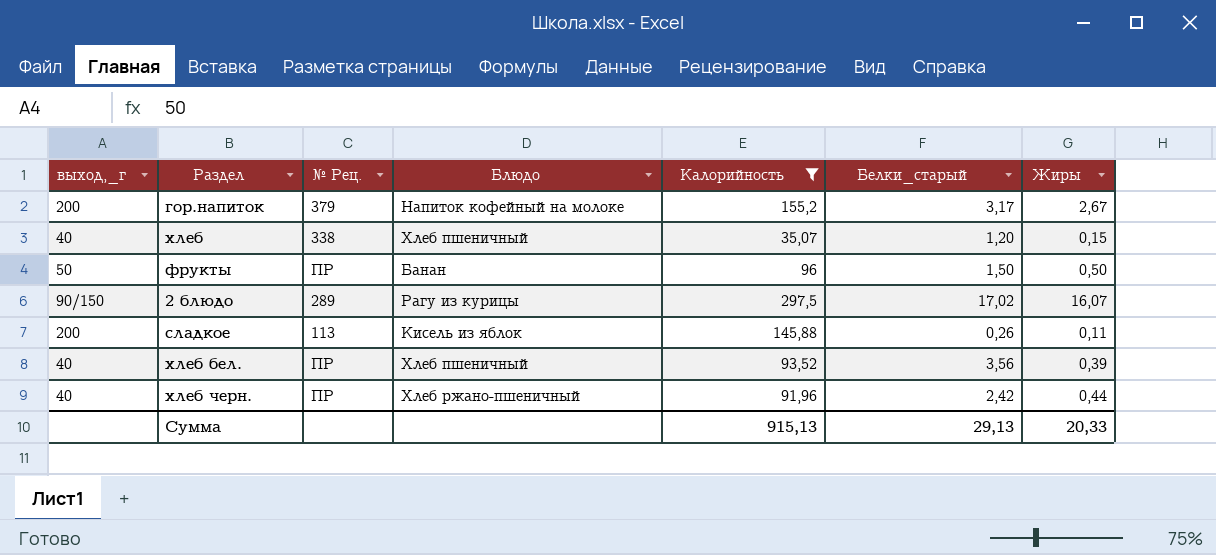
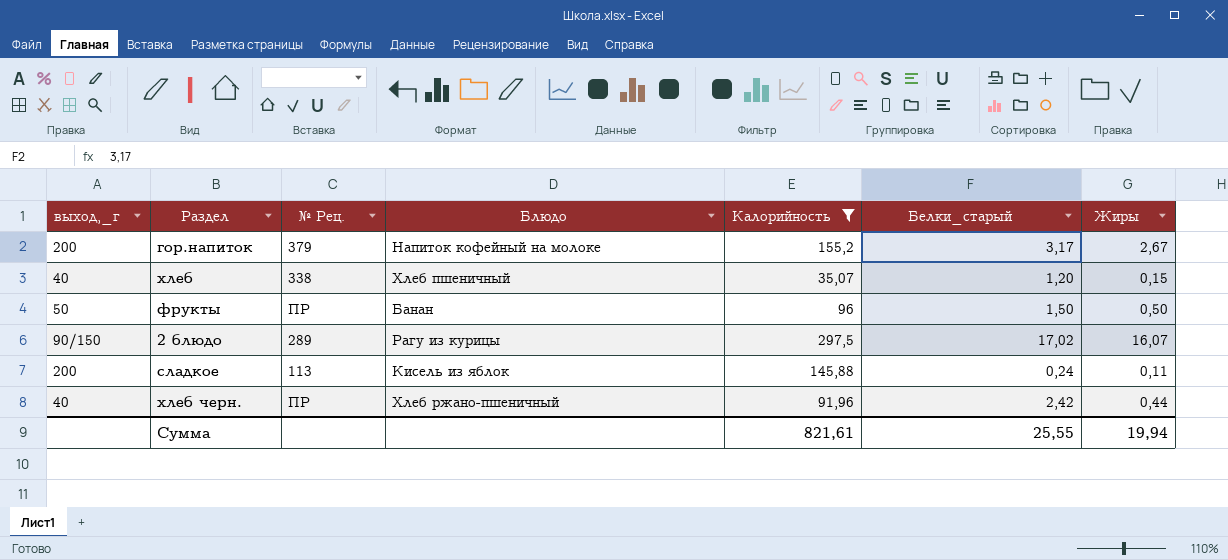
row хлеб бел.: 40 | ПР | Хлеб пшеничный | 93,52 | 3,56 | 0,39 -> none
сладкое | Белки_старый: 0,26 -> 0,24
Сумма | Калорийность: 915,13 -> 821,61
Сумма | Белки_старый: 29,13 -> 25,55
Сумма | Жиры: 20,33 -> 19,94

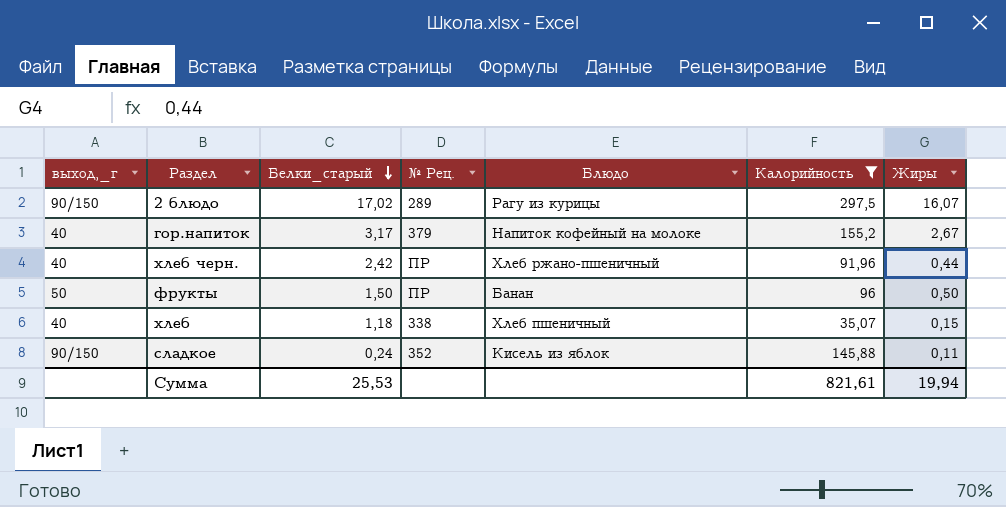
row order: none -> Белки_старый descending
column Белки_старый | position: 6 -> 3
гор.напиток | выход,_г: 200 -> 40
хлеб | Белки_старый: 1,20 -> 1,18
сладкое | выход,_г: 200 -> 90/150
сладкое | № Рец.: 113 -> 352
Сумма | Белки_старый: 25,55 -> 25,53

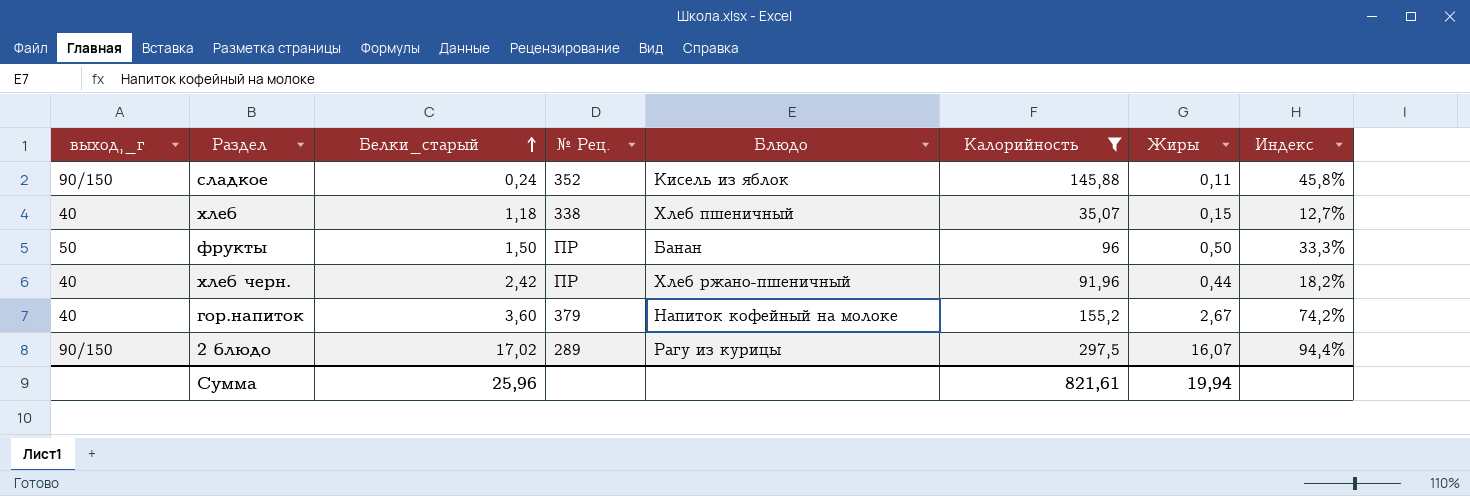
row order: Белки_старый descending -> Белки_старый ascending
column Индекс | formula: none -> [Жиры] / [Белки_старый]
гор.напиток | Белки_старый: 3,17 -> 3,60
Сумма | Белки_старый: 25,53 -> 25,96

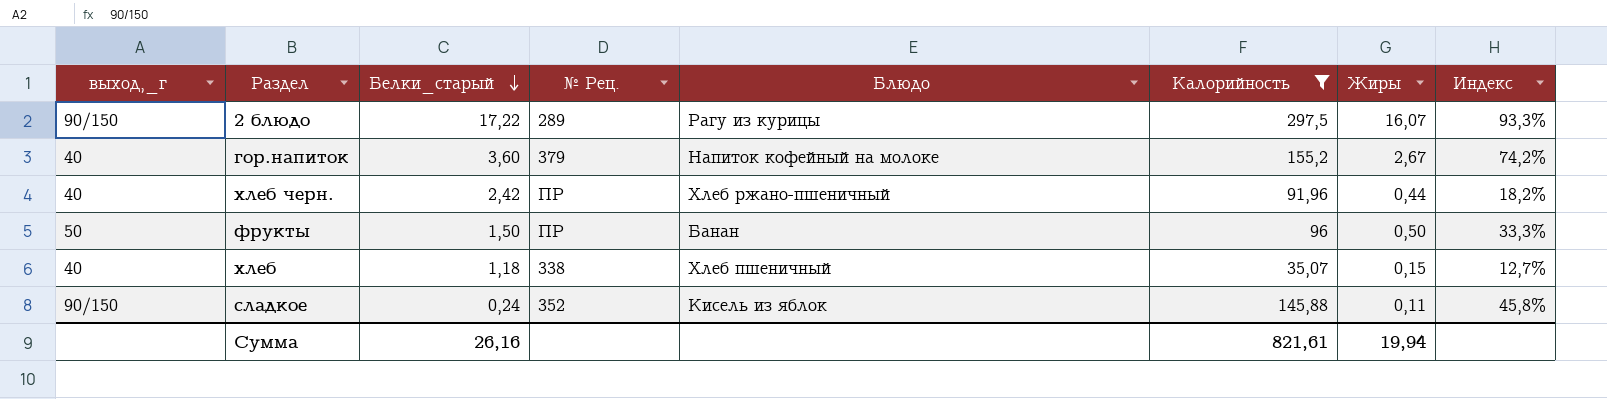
row order: Белки_старый ascending -> Белки_старый descending
2 блюдо | Белки_старый: 17,02 -> 17,22
2 блюдо | Индекс: 94,4% -> 93,3%
Сумма | Белки_старый: 25,96 -> 26,16

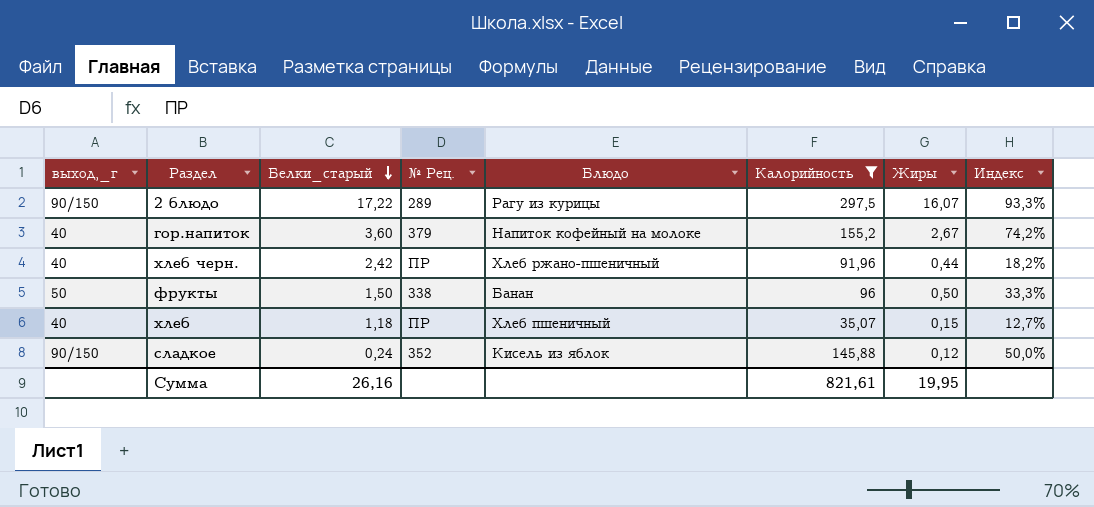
фрукты | № Рец.: ПР -> 338
хлеб | № Рец.: 338 -> ПР
сладкое | Жиры: 0,11 -> 0,12
сладкое | Индекс: 45,8% -> 50,0%
Сумма | Жиры: 19,94 -> 19,95

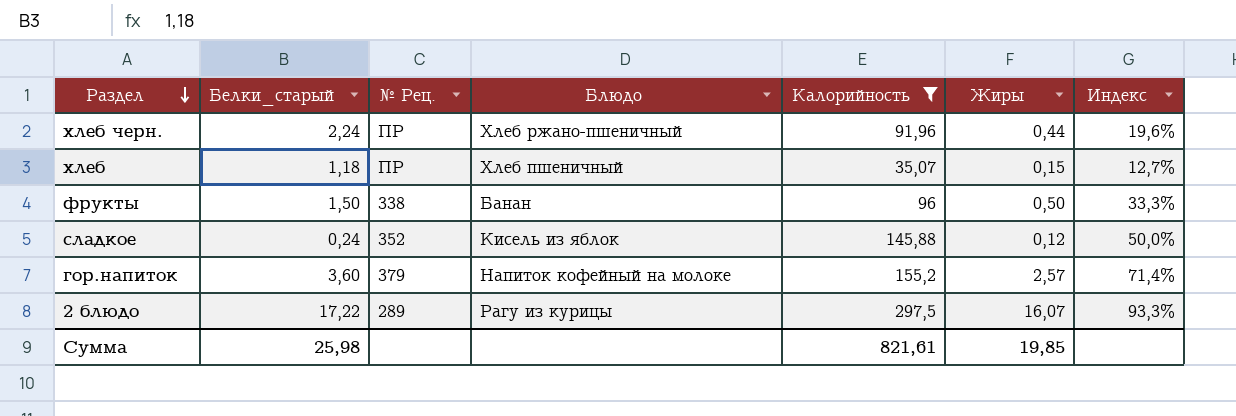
row order: Белки_старый descending -> Раздел descending
column выход,_г | position: 1 -> none
хлеб черн. | Белки_старый: 2,42 -> 2,24
хлеб черн. | Индекс: 18,2% -> 19,6%
гор.напиток | Жиры: 2,67 -> 2,57
гор.напиток | Индекс: 74,2% -> 71,4%
Сумма | Белки_старый: 26,16 -> 25,98
Сумма | Жиры: 19,95 -> 19,85

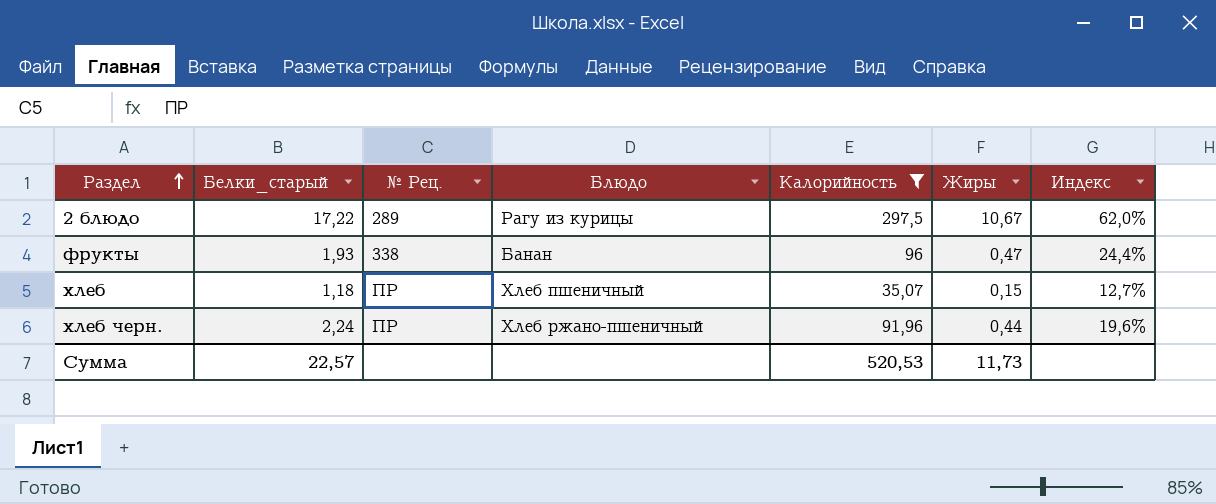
row order: Раздел descending -> Раздел ascending
row сладкое: 0,24 | 352 | Кисель из яблок | 145,88 | 0,12 | 50,0% -> none
row гор.напиток: 3,60 | 379 | Напиток кофейный на молоке | 155,2 | 2,57 | 71,4% -> none
2 блюдо | Жиры: 16,07 -> 10,67
2 блюдо | Индекс: 93,3% -> 62,0%
фрукты | Белки_старый: 1,50 -> 1,93
фрукты | Жиры: 0,50 -> 0,47
фрукты | Индекс: 33,3% -> 24,4%
Сумма | Белки_старый: 25,98 -> 22,57
Сумма | Калорийность: 821,61 -> 520,53
Сумма | Жиры: 19,85 -> 11,73

